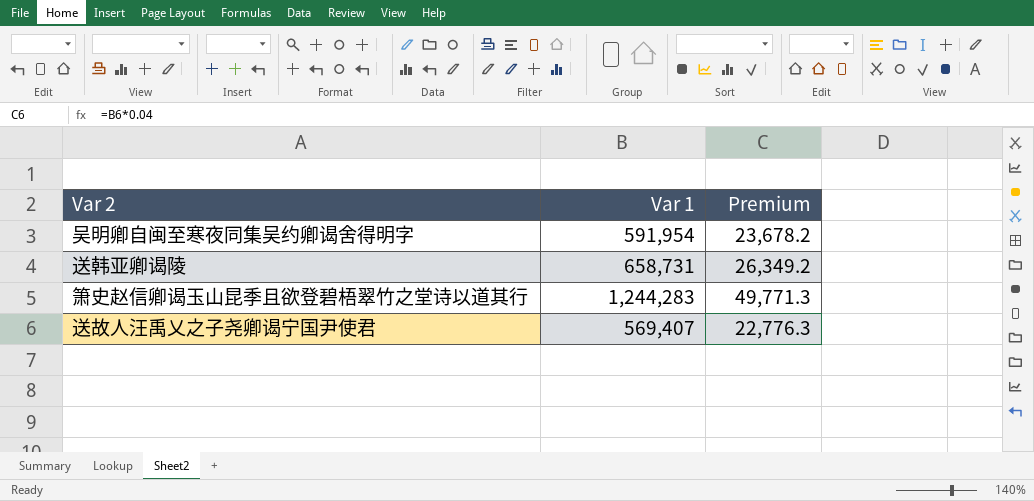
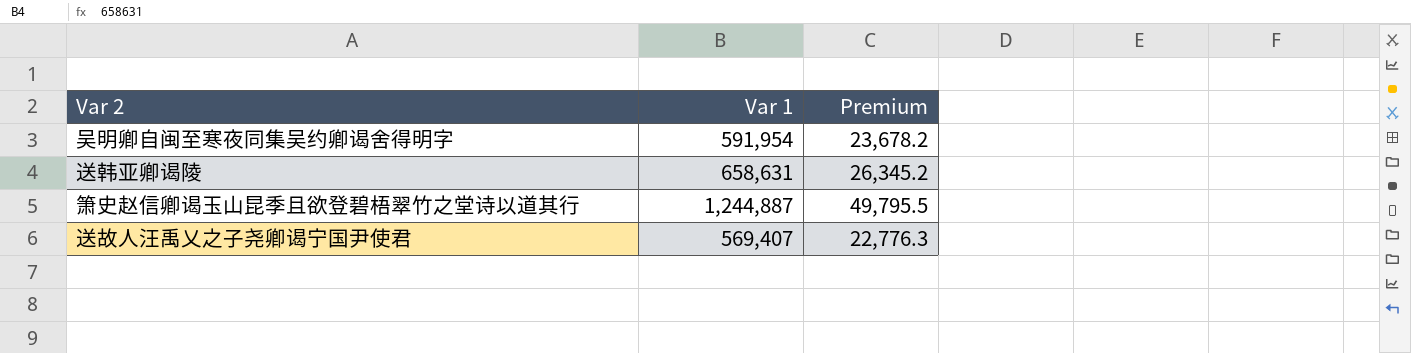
送韩亚卿谒陵 | Var 1: 658,731 -> 658,631
送韩亚卿谒陵 | Premium: 26,349.2 -> 26,345.2
箫史赵信卿谒玉山昆季且欲登碧梧翠竹之堂诗以道其行 | Var 1: 1,244,283 -> 1,244,887
箫史赵信卿谒玉山昆季且欲登碧梧翠竹之堂诗以道其行 | Premium: 49,771.3 -> 49,795.5

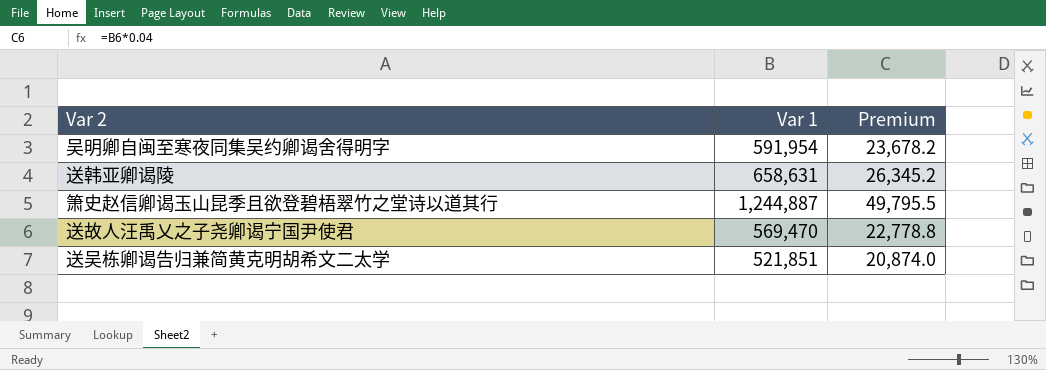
送故人汪禹乂之子尧卿谒宁国尹使君 | Var 1: 569,407 -> 569,470
送故人汪禹乂之子尧卿谒宁国尹使君 | Premium: 22,776.3 -> 22,778.8
row 送吴栋卿谒告归兼简黄克明胡希文二太学: none -> 521,851 | 20,874.0

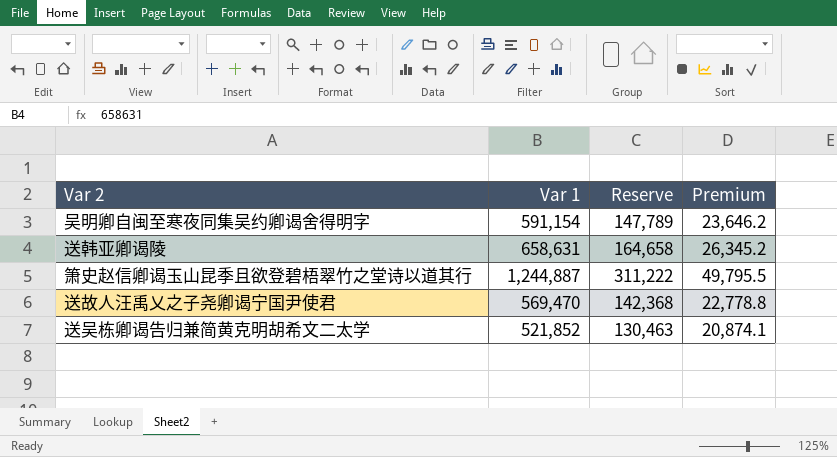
column Reserve | formula: none -> [Var 1] * 0.25
吴明卿自闽至寒夜同集吴约卿谒舍得明字 | Var 1: 591,954 -> 591,154
吴明卿自闽至寒夜同集吴约卿谒舍得明字 | Premium: 23,678.2 -> 23,646.2
送吴栋卿谒告归兼简黄克明胡希文二太学 | Var 1: 521,851 -> 521,852
送吴栋卿谒告归兼简黄克明胡希文二太学 | Premium: 20,874.0 -> 20,874.1

